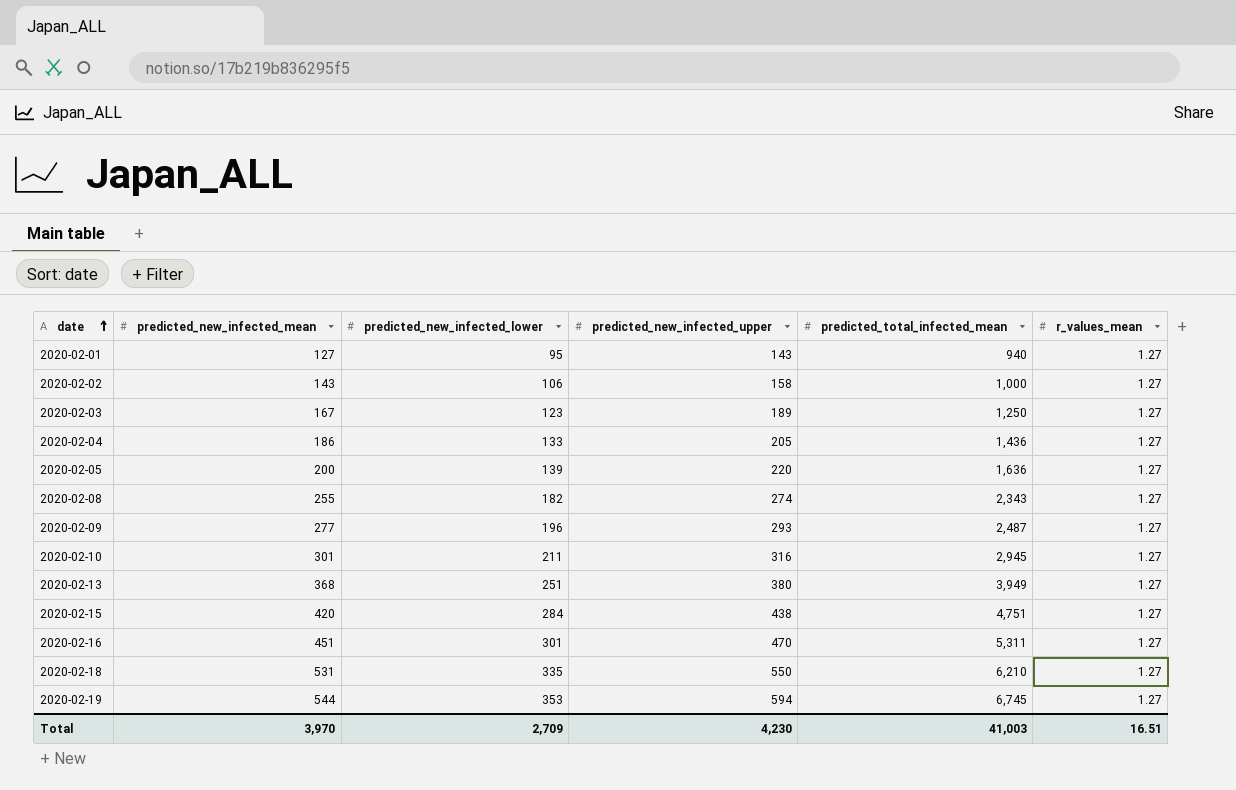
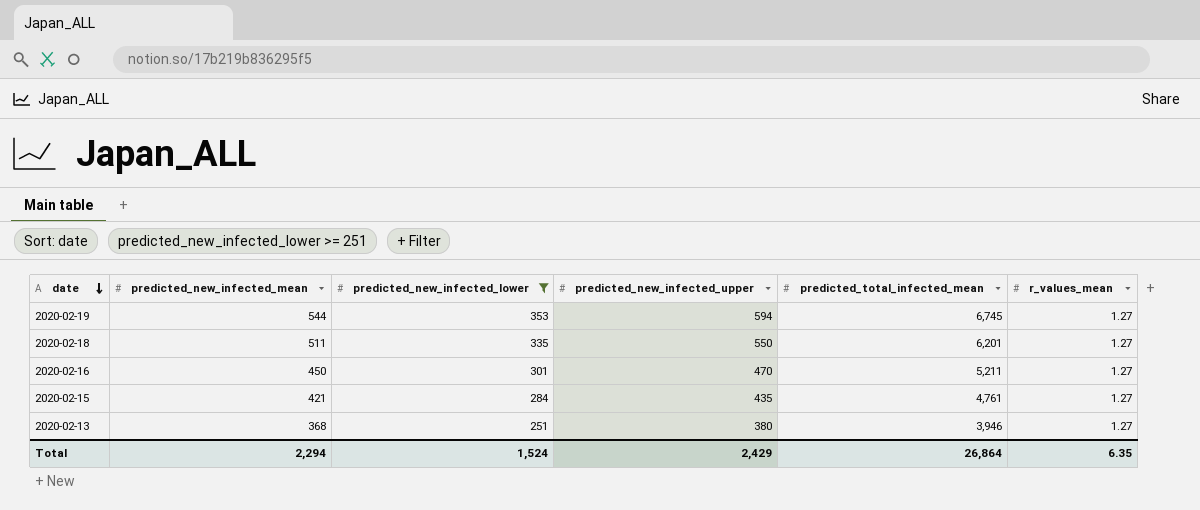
filter: none -> predicted_new_infected_lower >= 251
row order: date ascending -> date descending
2020-02-18 | predicted_new_infected_mean: 531 -> 511
2020-02-18 | predicted_total_infected_mean: 6,210 -> 6,201
2020-02-16 | predicted_new_infected_mean: 451 -> 450
2020-02-16 | predicted_total_infected_mean: 5,311 -> 5,211
2020-02-15 | predicted_new_infected_mean: 420 -> 421
2020-02-15 | predicted_new_infected_upper: 438 -> 435
2020-02-15 | predicted_total_infected_mean: 4,751 -> 4,761
2020-02-13 | predicted_total_infected_mean: 3,949 -> 3,946
Total | predicted_new_infected_mean: 3,970 -> 2,294
Total | predicted_new_infected_lower: 2,709 -> 1,524
Total | predicted_new_infected_upper: 4,230 -> 2,429
Total | predicted_total_infected_mean: 41,003 -> 26,864
Total | r_values_mean: 16.51 -> 6.35

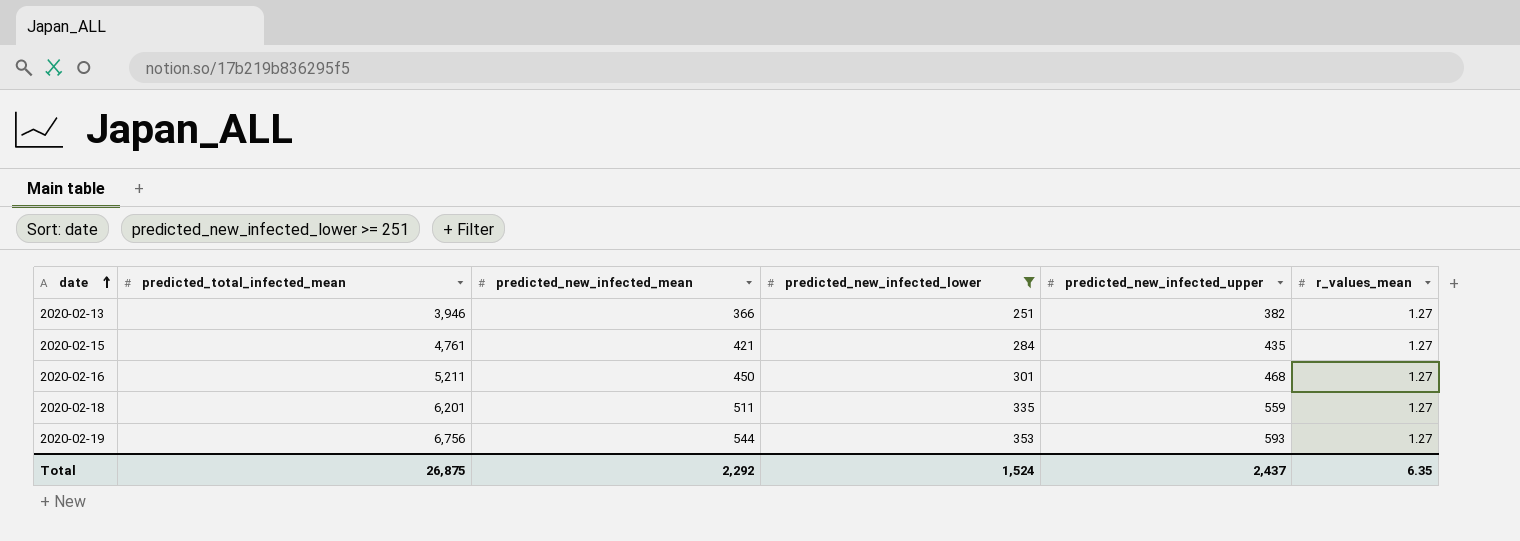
row order: date descending -> date ascending
column predicted_total_infected_mean | position: 5 -> 2
2020-02-13 | predicted_new_infected_mean: 368 -> 366
2020-02-13 | predicted_new_infected_upper: 380 -> 382
2020-02-16 | predicted_new_infected_upper: 470 -> 468
2020-02-18 | predicted_new_infected_upper: 550 -> 559
2020-02-19 | predicted_total_infected_mean: 6,745 -> 6,756
2020-02-19 | predicted_new_infected_upper: 594 -> 593
Total | predicted_total_infected_mean: 26,864 -> 26,875
Total | predicted_new_infected_mean: 2,294 -> 2,292
Total | predicted_new_infected_upper: 2,429 -> 2,437

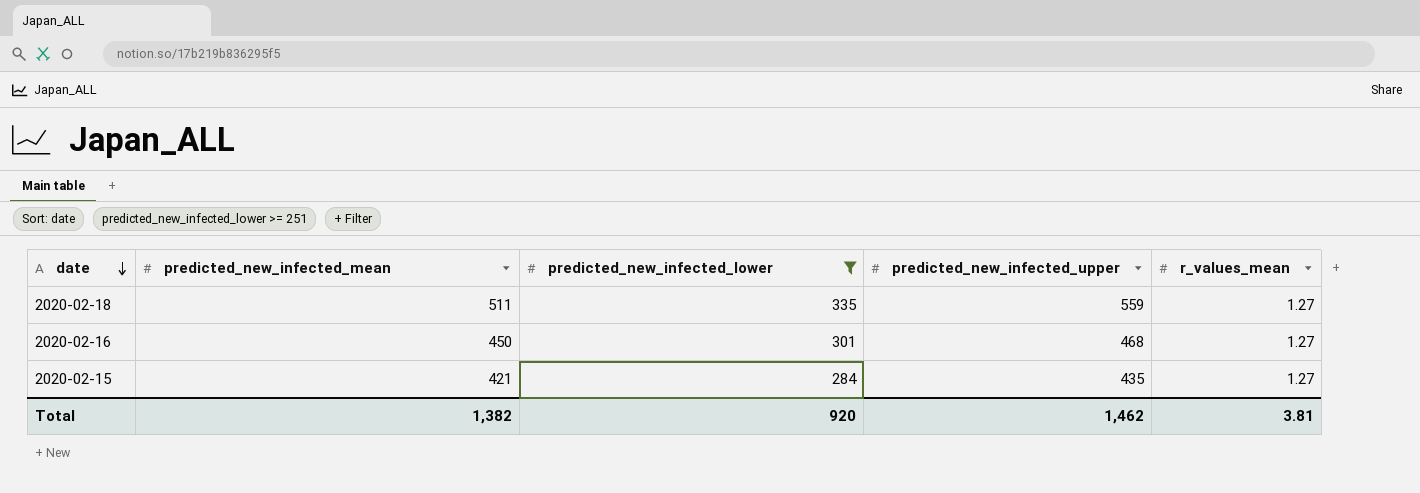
row order: date ascending -> date descending
column predicted_total_infected_mean | position: 2 -> none
row 2020-02-13: 3,946 | 366 | 251 | 382 | 1.27 -> none
row 2020-02-19: 6,756 | 544 | 353 | 593 | 1.27 -> none
Total | predicted_new_infected_mean: 2,292 -> 1,382
Total | predicted_new_infected_lower: 1,524 -> 920
Total | predicted_new_infected_upper: 2,437 -> 1,462
Total | r_values_mean: 6.35 -> 3.81

